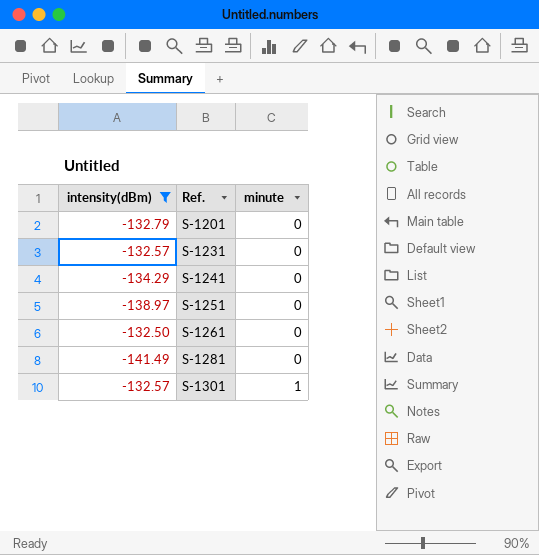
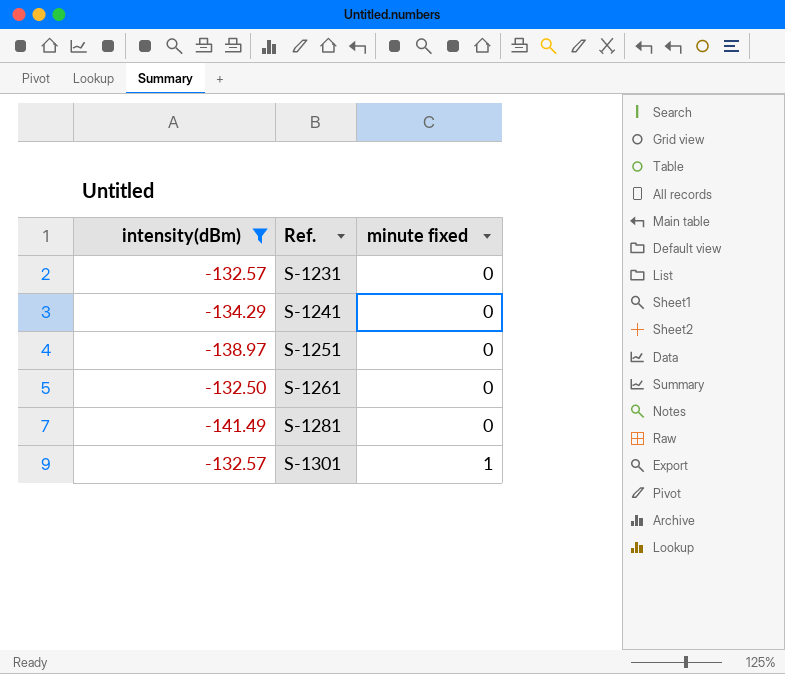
column name: minute -> minute fixed
row S-1201: -132.79 | 0 -> none

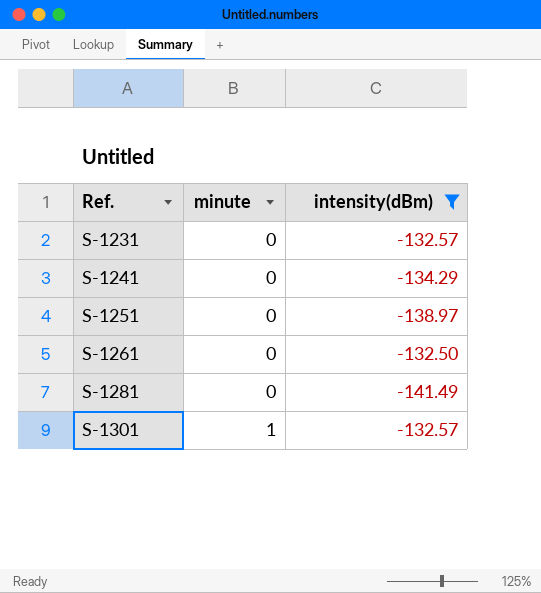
column name: minute fixed -> minute
column intensity(dBm) | position: 1 -> 3

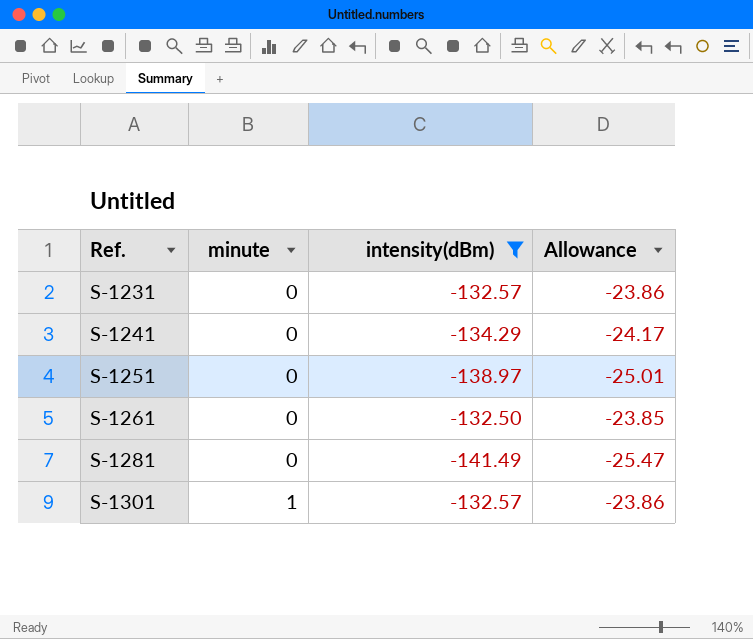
column Allowance | formula: none -> [intensity(dBm)] * 0.18

